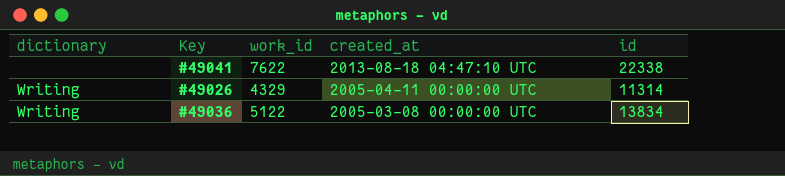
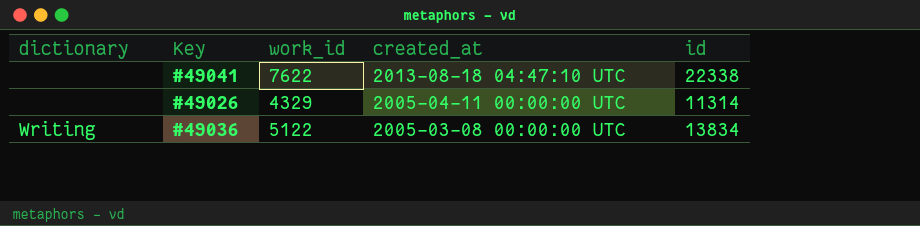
#49026 | dictionary: Writing -> none

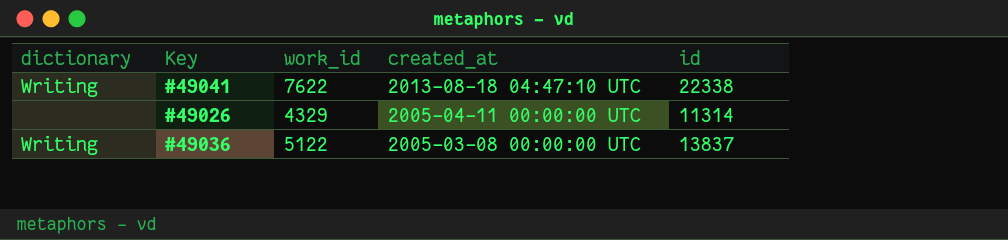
#49041 | dictionary: none -> Writing
#49036 | id: 13834 -> 13837

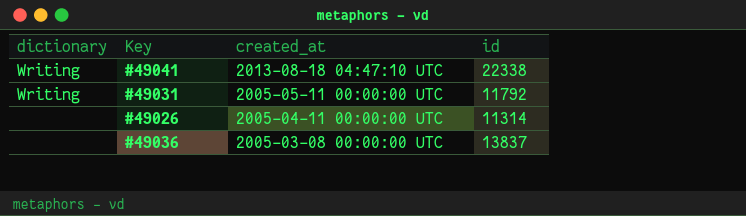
column work_id | position: 3 -> none
row #49031: none -> Writing | 2005-05-11 00:00:00 UTC | 11792
#49036 | dictionary: Writing -> none

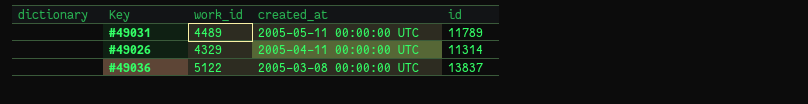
column work_id | position: none -> 3
row #49041: Writing | 2013-08-18 04:47:10 UTC | 22338 -> none
#49031 | dictionary: Writing -> none
#49031 | id: 11792 -> 11789

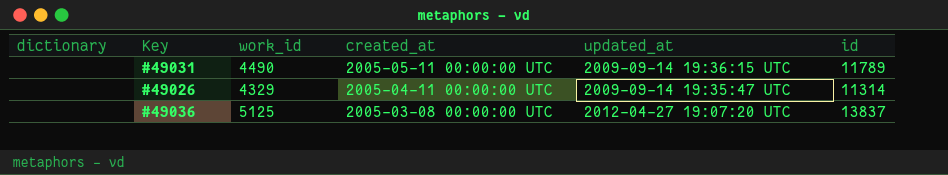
column updated_at | position: none -> 5
#49031 | work_id: 4489 -> 4490
#49036 | work_id: 5122 -> 5125

